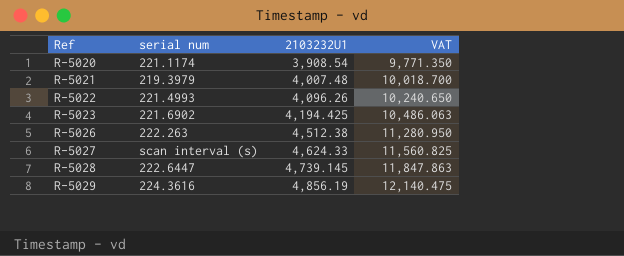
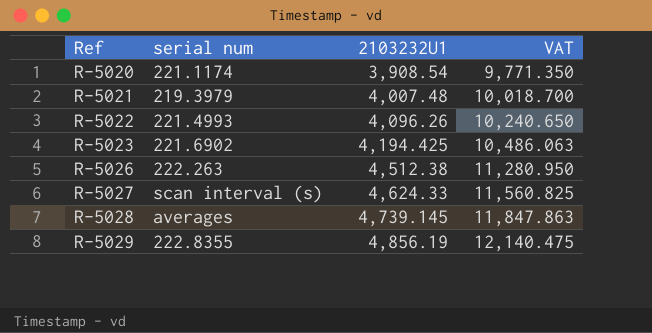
R-5028 | serial num: 222.6447 -> averages
R-5029 | serial num: 224.3616 -> 222.8355

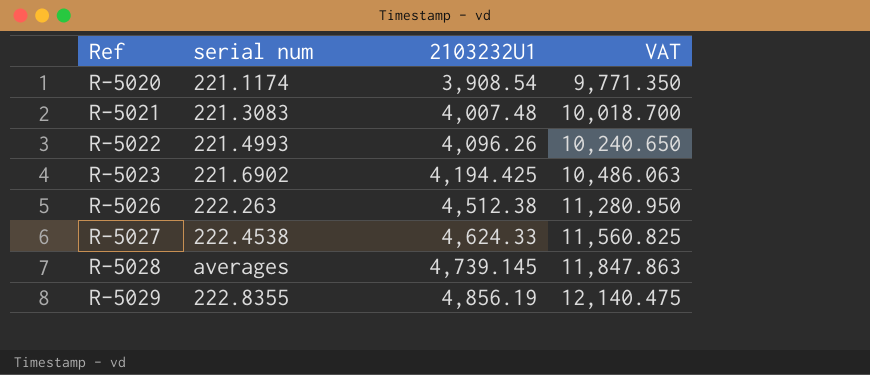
R-5021 | serial num: 219.3979 -> 221.3083
R-5027 | serial num: scan interval (s) -> 222.4538

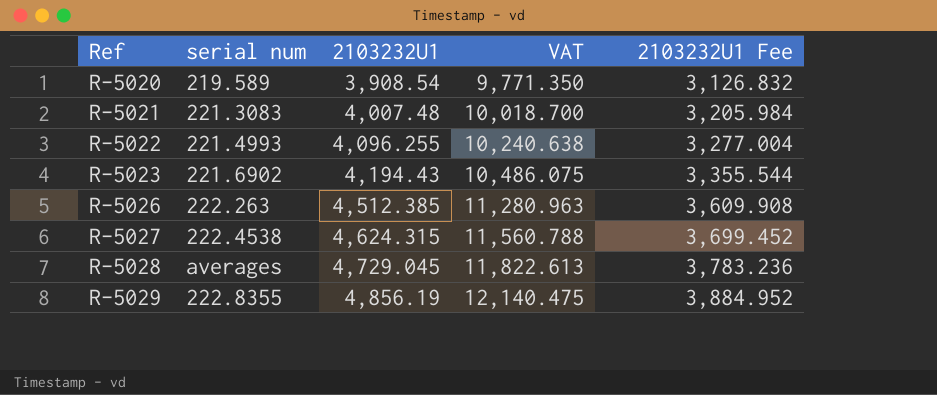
column 2103232U1 Fee | formula: none -> [2103232U1] * 0.8
R-5020 | serial num: 221.1174 -> 219.589
R-5022 | 2103232U1: 4,096.26 -> 4,096.255
R-5022 | VAT: 10,240.650 -> 10,240.638
R-5023 | 2103232U1: 4,194.425 -> 4,194.43
R-5023 | VAT: 10,486.063 -> 10,486.075
R-5026 | 2103232U1: 4,512.38 -> 4,512.385
R-5026 | VAT: 11,280.950 -> 11,280.963
R-5027 | 2103232U1: 4,624.33 -> 4,624.315
R-5027 | VAT: 11,560.825 -> 11,560.788
R-5028 | 2103232U1: 4,739.145 -> 4,729.045
R-5028 | VAT: 11,847.863 -> 11,822.613

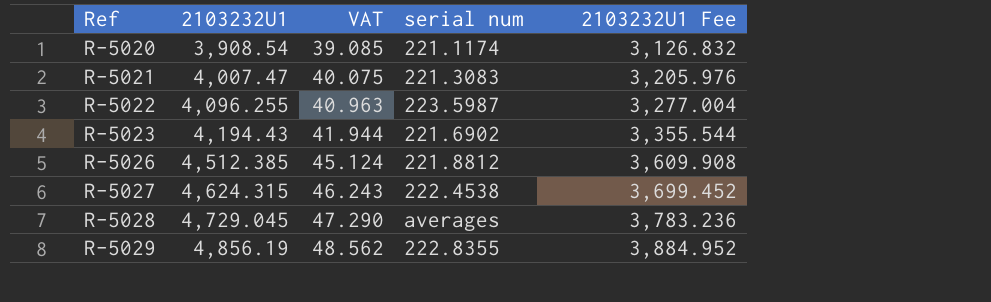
column VAT | formula: [2103232U1] * 2.5 -> [2103232U1] * 0.01
column serial num | position: 2 -> 4
R-5020 | serial num: 219.589 -> 221.1174
R-5021 | 2103232U1: 4,007.48 -> 4,007.47
R-5021 | 2103232U1 Fee: 3,205.984 -> 3,205.976
R-5022 | serial num: 221.4993 -> 223.5987
R-5026 | serial num: 222.263 -> 221.8812

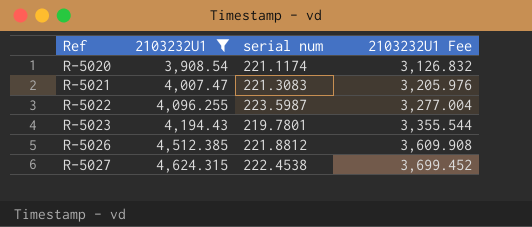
filter: none -> 2103232U1 <= 4,624.315
column VAT | formula: [2103232U1] * 0.01 -> none
R-5023 | serial num: 221.6902 -> 219.7801

